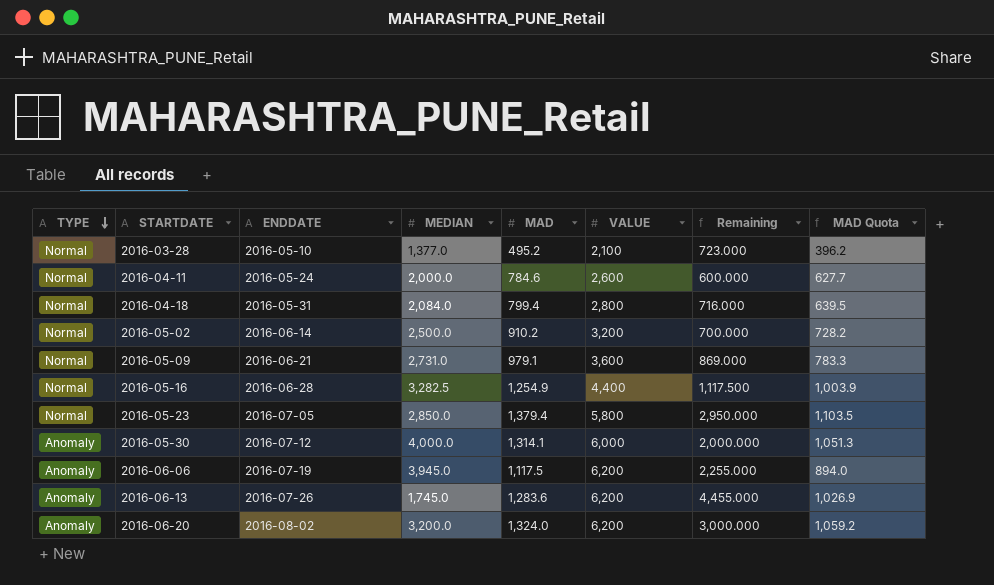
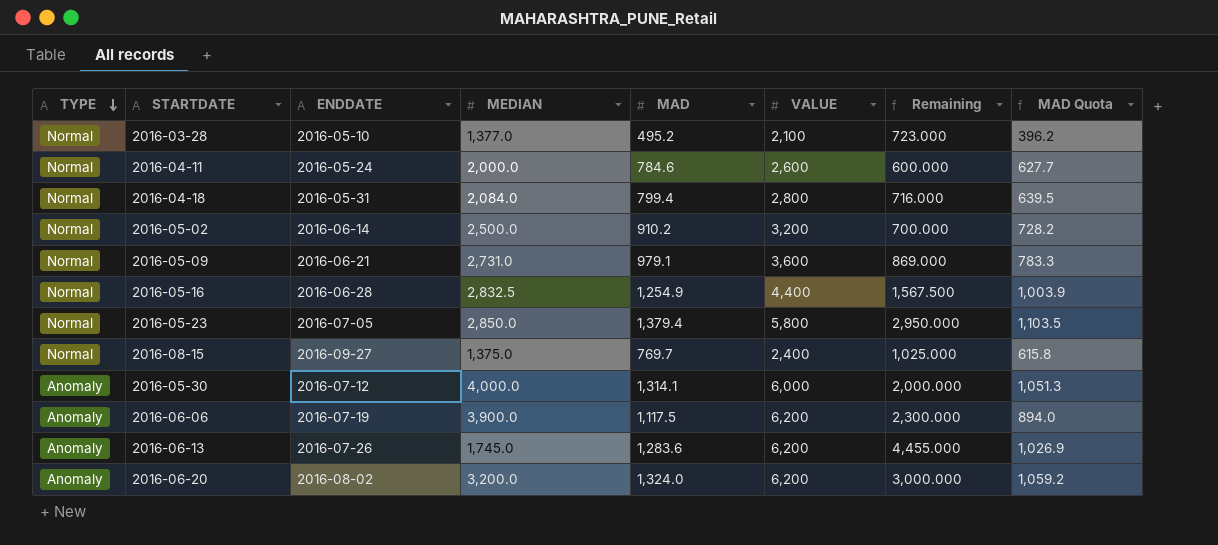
2016-05-16 | MEDIAN: 3,282.5 -> 2,832.5
2016-05-16 | Remaining: 1,117.500 -> 1,567.500
row 2016-08-15: none -> Normal | 2016-09-27 | 1,375.0 | 769.7 | 2,400 | 1,025.000 | 615.8
2016-06-06 | MEDIAN: 3,945.0 -> 3,900.0
2016-06-06 | Remaining: 2,255.000 -> 2,300.000

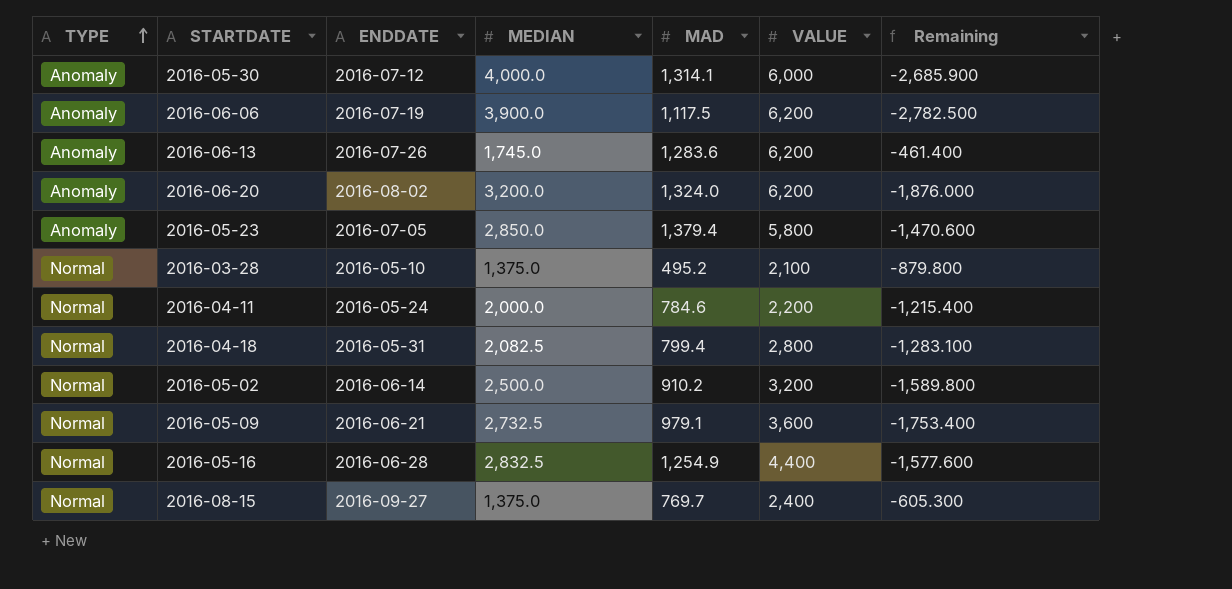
row order: TYPE descending -> TYPE ascending
column MAD Quota | formula: [MAD] * 0.8 -> none
column Remaining | formula: [VALUE] - [MEDIAN] -> [MAD] - [MEDIAN]
2016-05-23 | TYPE: Normal -> Anomaly
2016-03-28 | MEDIAN: 1,377.0 -> 1,375.0
2016-04-11 | VALUE: 2,600 -> 2,200
2016-04-18 | MEDIAN: 2,084.0 -> 2,082.5
2016-05-09 | MEDIAN: 2,731.0 -> 2,732.5

